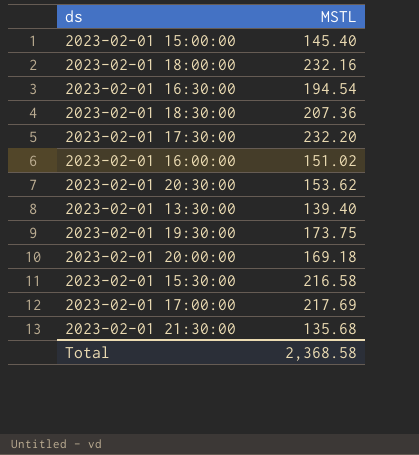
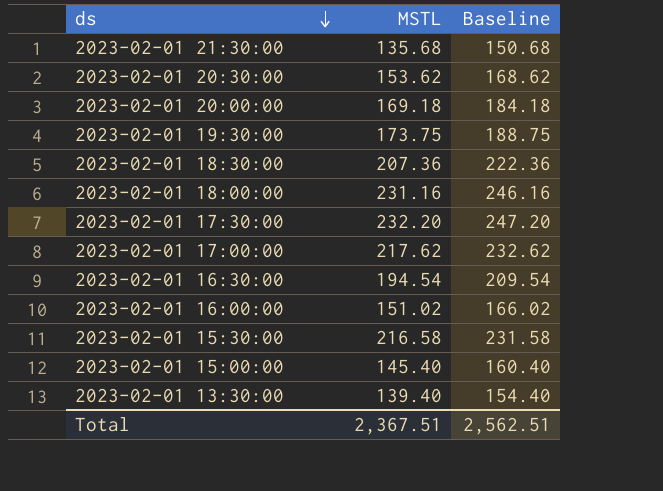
row order: none -> ds descending
column Baseline | formula: none -> [MSTL] + 15
2023-02-01 18:00:00 | MSTL: 232.16 -> 231.16
2023-02-01 17:00:00 | MSTL: 217.69 -> 217.62
Total | MSTL: 2,368.58 -> 2,367.51

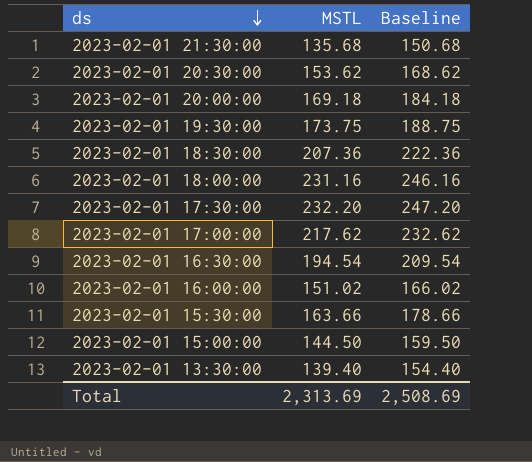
2023-02-01 15:30:00 | MSTL: 216.58 -> 163.66
2023-02-01 15:30:00 | Baseline: 231.58 -> 178.66
2023-02-01 15:00:00 | MSTL: 145.40 -> 144.50
2023-02-01 15:00:00 | Baseline: 160.40 -> 159.50
Total | MSTL: 2,367.51 -> 2,313.69
Total | Baseline: 2,562.51 -> 2,508.69

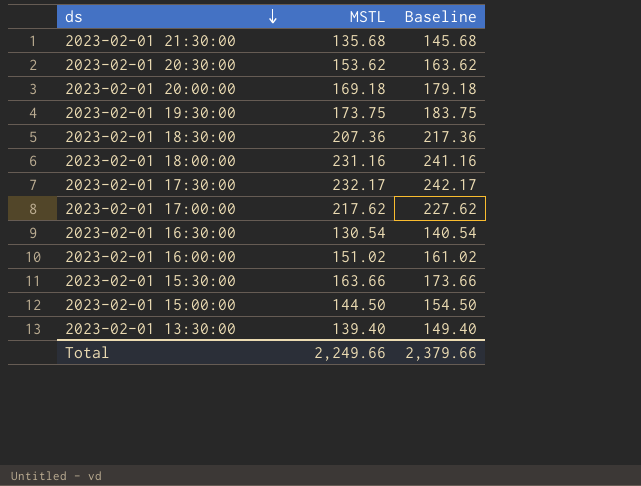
column Baseline | formula: [MSTL] + 15 -> [MSTL] + 10
2023-02-01 17:30:00 | MSTL: 232.20 -> 232.17
2023-02-01 16:30:00 | MSTL: 194.54 -> 130.54
Total | MSTL: 2,313.69 -> 2,249.66
Total | Baseline: 2,508.69 -> 2,379.66

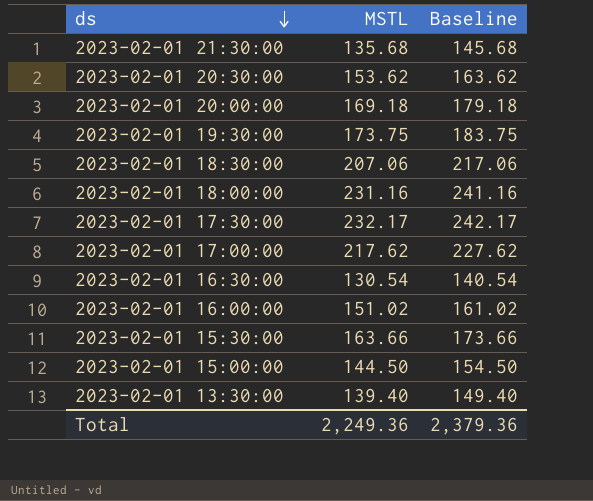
2023-02-01 18:30:00 | MSTL: 207.36 -> 207.06
2023-02-01 18:30:00 | Baseline: 217.36 -> 217.06
Total | MSTL: 2,249.66 -> 2,249.36
Total | Baseline: 2,379.66 -> 2,379.36

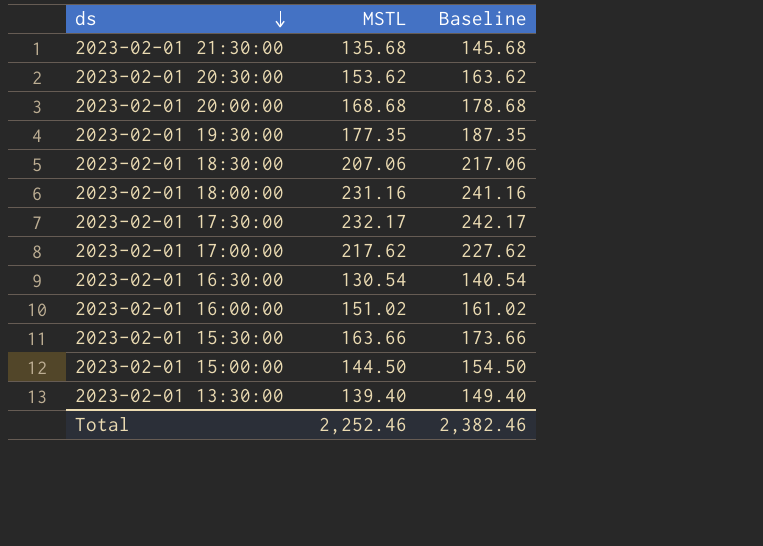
2023-02-01 20:00:00 | MSTL: 169.18 -> 168.68
2023-02-01 20:00:00 | Baseline: 179.18 -> 178.68
2023-02-01 19:30:00 | MSTL: 173.75 -> 177.35
2023-02-01 19:30:00 | Baseline: 183.75 -> 187.35
Total | MSTL: 2,249.36 -> 2,252.46
Total | Baseline: 2,379.36 -> 2,382.46

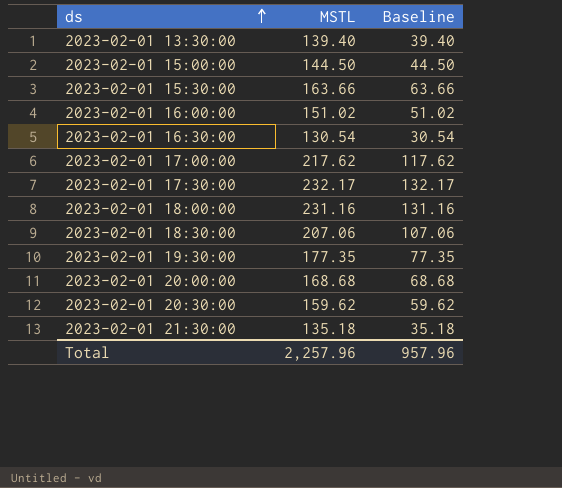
row order: ds descending -> ds ascending
column Baseline | formula: [MSTL] + 10 -> [MSTL] - 100
2023-02-01 20:30:00 | MSTL: 153.62 -> 159.62
2023-02-01 21:30:00 | MSTL: 135.68 -> 135.18
Total | MSTL: 2,252.46 -> 2,257.96
Total | Baseline: 2,382.46 -> 957.96

